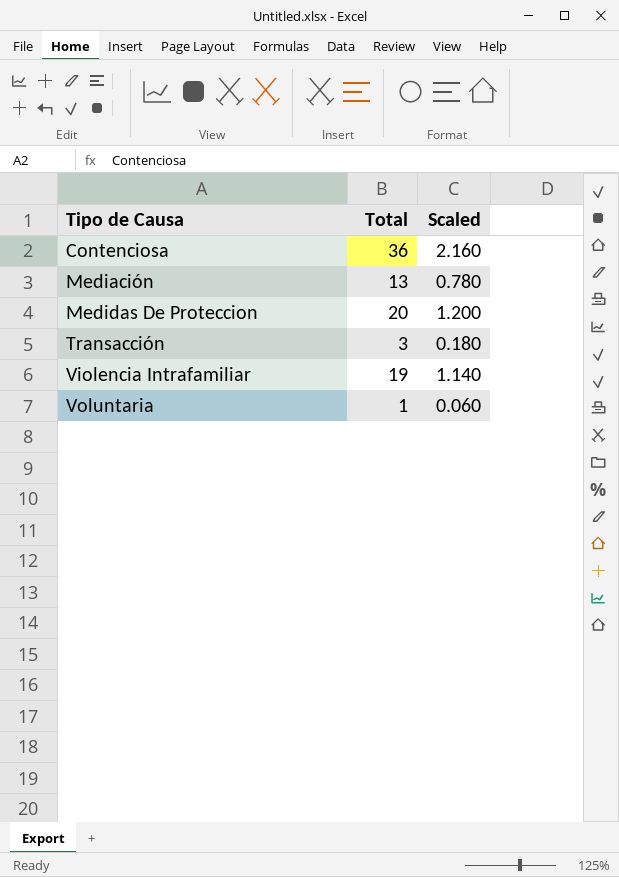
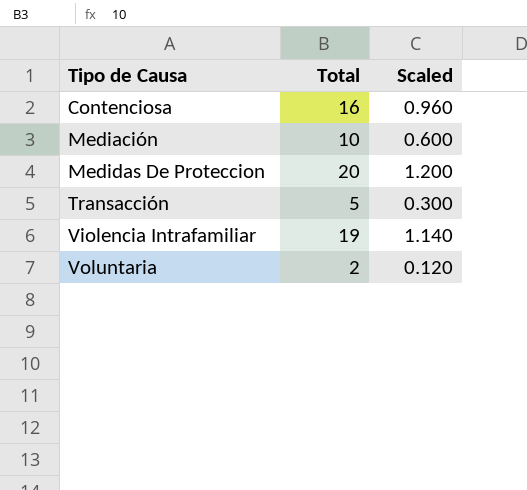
Contenciosa | Total: 36 -> 16
Contenciosa | Scaled: 2.160 -> 0.960
Mediación | Total: 13 -> 10
Mediación | Scaled: 0.780 -> 0.600
Transacción | Total: 3 -> 5
Transacción | Scaled: 0.180 -> 0.300
Voluntaria | Total: 1 -> 2
Voluntaria | Scaled: 0.060 -> 0.120

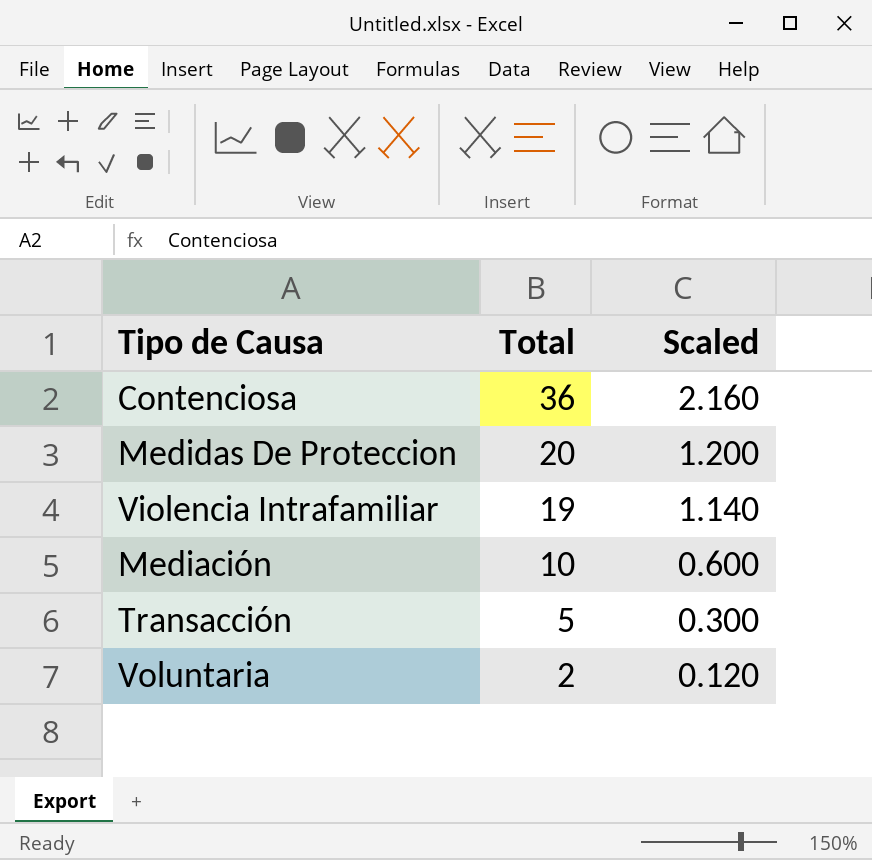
row order: Tipo de Causa ascending -> Total descending
Contenciosa | Total: 16 -> 36
Contenciosa | Scaled: 0.960 -> 2.160

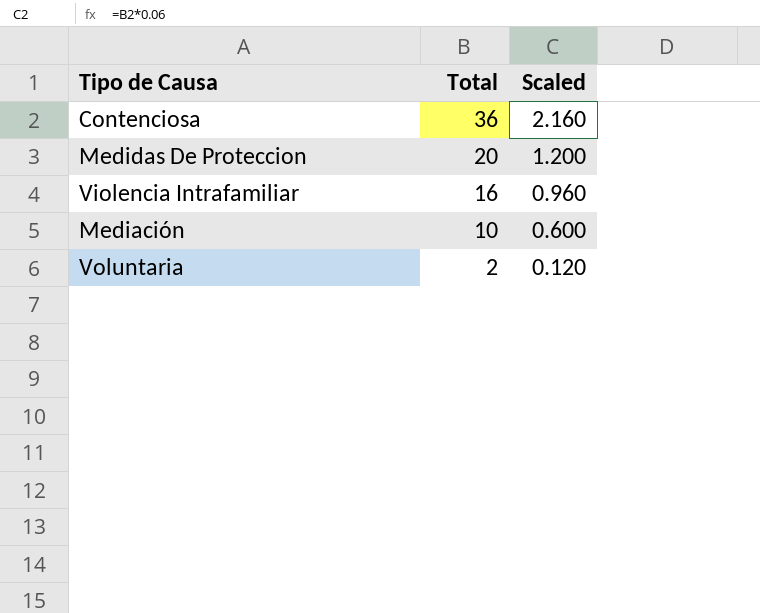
row Transacción: 5 | 0.300 -> none
Violencia Intrafamiliar | Total: 19 -> 16
Violencia Intrafamiliar | Scaled: 1.140 -> 0.960

